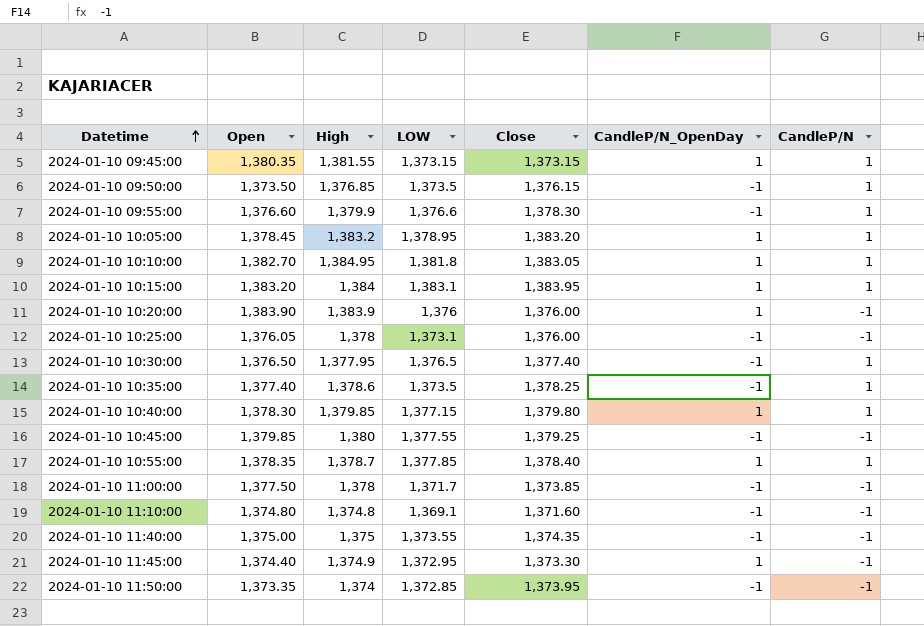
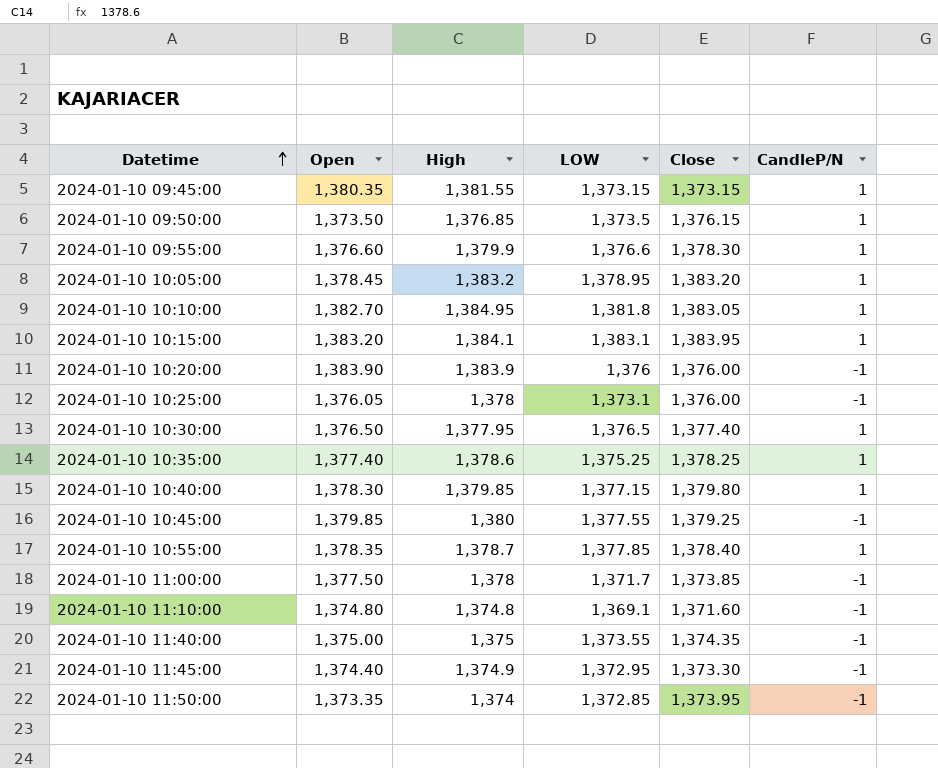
column CandleP/N_OpenDay | position: 6 -> none
2024-01-10 10:15:00 | High: 1,384 -> 1,384.1
2024-01-10 10:35:00 | LOW: 1,373.5 -> 1,375.25

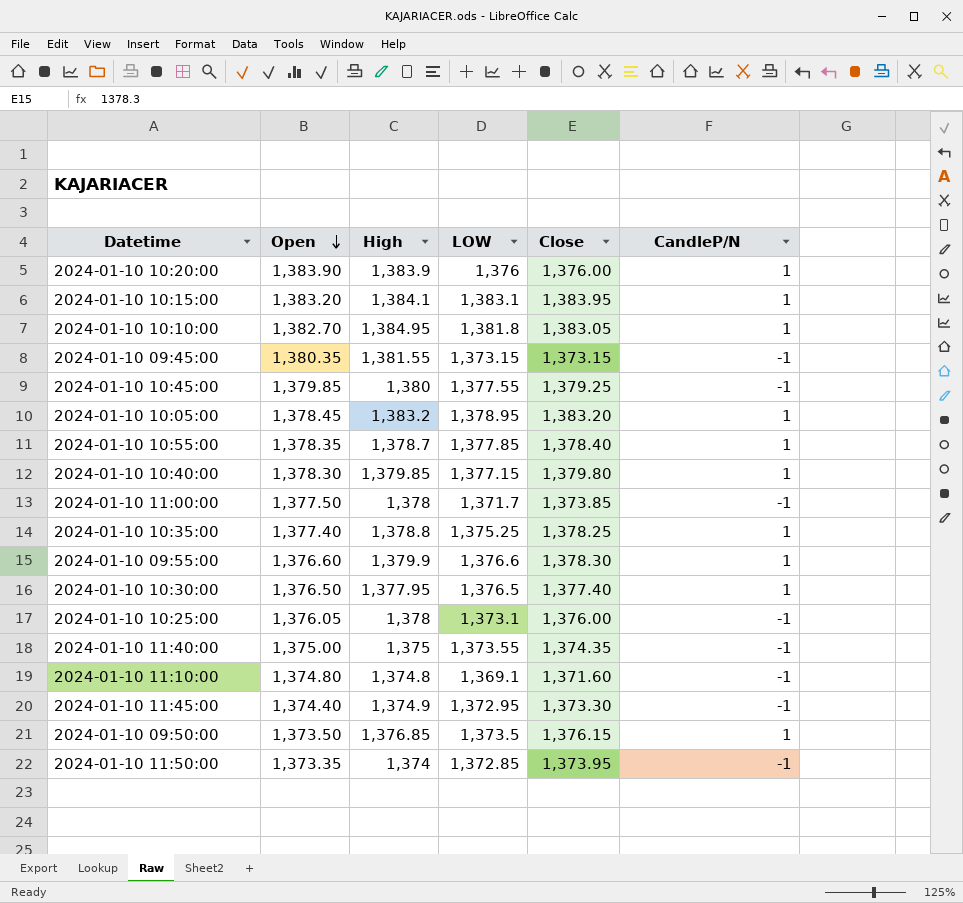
row order: Datetime ascending -> Open descending
2024-01-10 10:20:00 | CandleP/N: -1 -> 1
2024-01-10 09:45:00 | CandleP/N: 1 -> -1
2024-01-10 10:35:00 | High: 1,378.6 -> 1,378.8

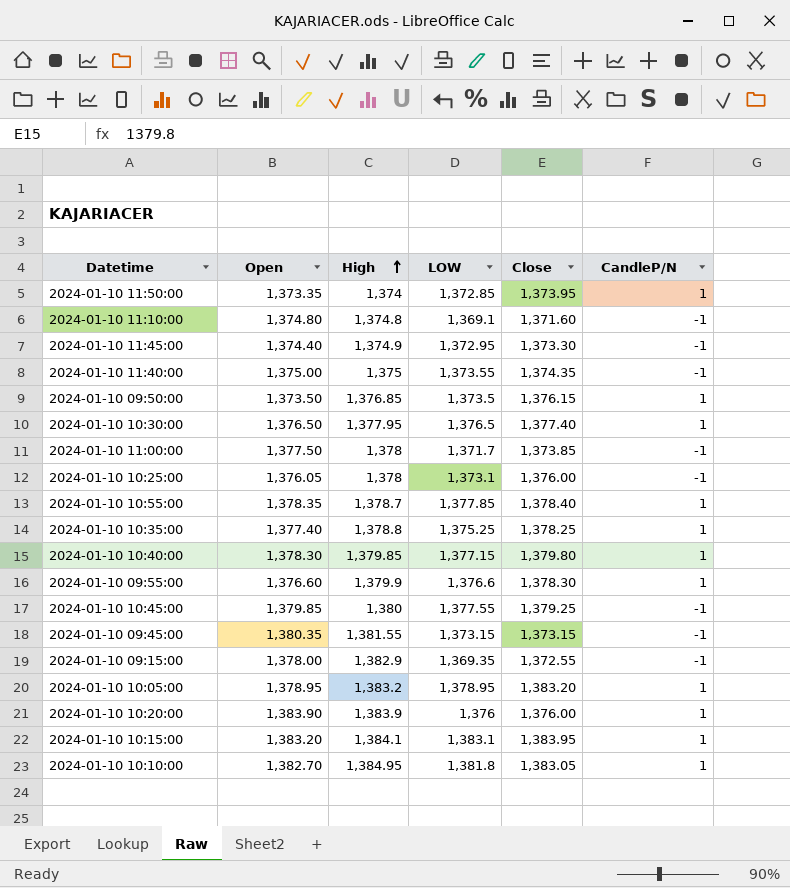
row order: Open descending -> High ascending
2024-01-10 11:50:00 | CandleP/N: -1 -> 1
row 2024-01-10 09:15:00: none -> 1,378.00 | 1,382.9 | 1,369.35 | 1,372.55 | -1
2024-01-10 10:05:00 | Open: 1,378.45 -> 1,378.95

